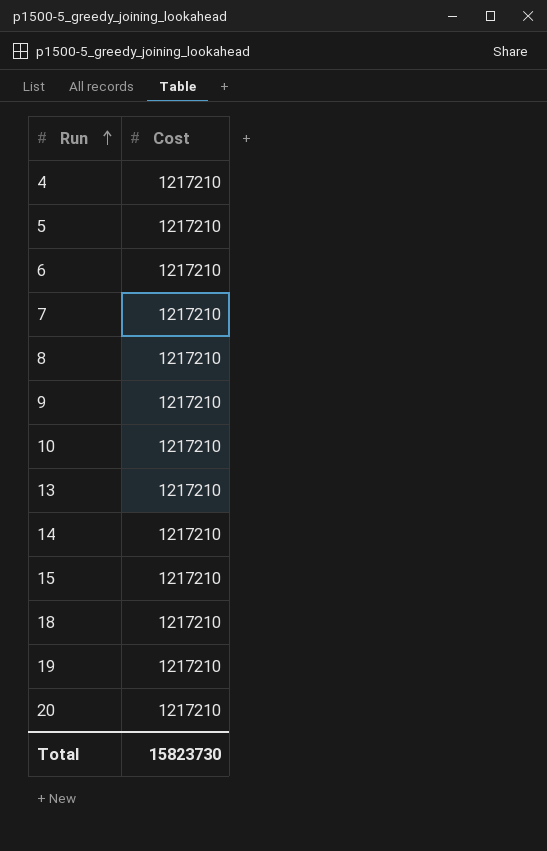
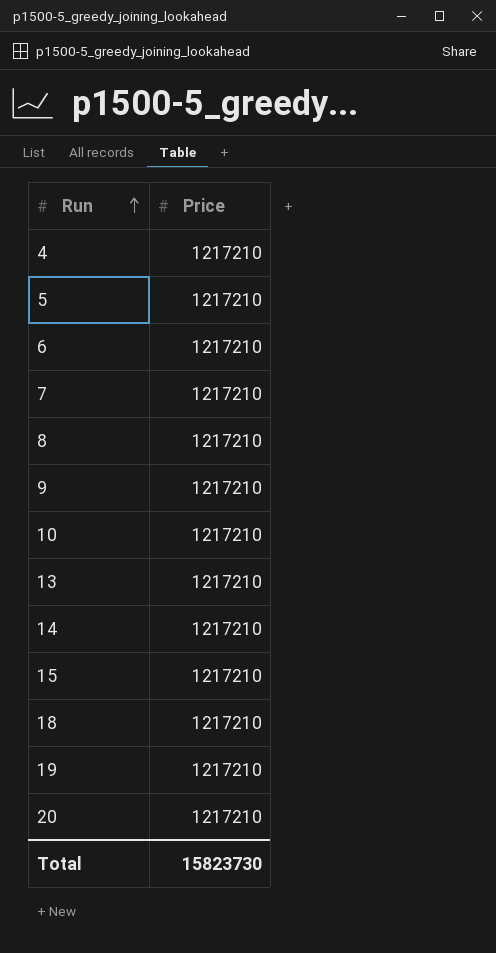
column name: Cost -> Price

